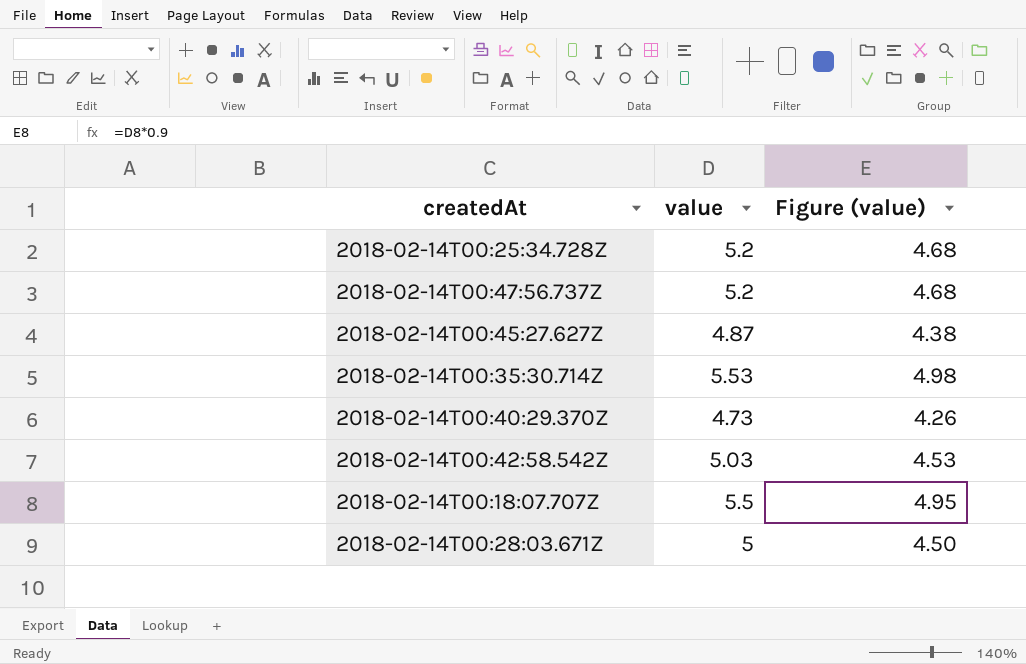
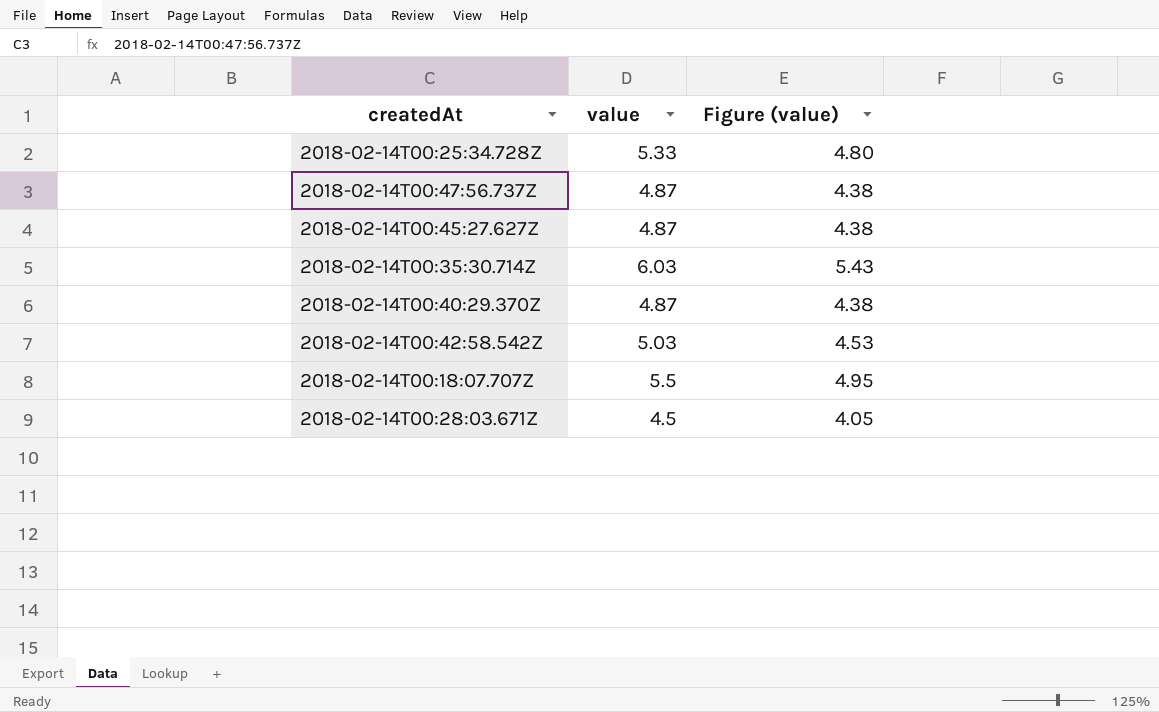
2018-02-14T00:25:34.728Z | value: 5.2 -> 5.33
2018-02-14T00:25:34.728Z | Figure (value): 4.68 -> 4.80
2018-02-14T00:47:56.737Z | value: 5.2 -> 4.87
2018-02-14T00:47:56.737Z | Figure (value): 4.68 -> 4.38
2018-02-14T00:35:30.714Z | value: 5.53 -> 6.03
2018-02-14T00:35:30.714Z | Figure (value): 4.98 -> 5.43
2018-02-14T00:40:29.370Z | value: 4.73 -> 4.87
2018-02-14T00:40:29.370Z | Figure (value): 4.26 -> 4.38
2018-02-14T00:28:03.671Z | value: 5 -> 4.5
2018-02-14T00:28:03.671Z | Figure (value): 4.50 -> 4.05

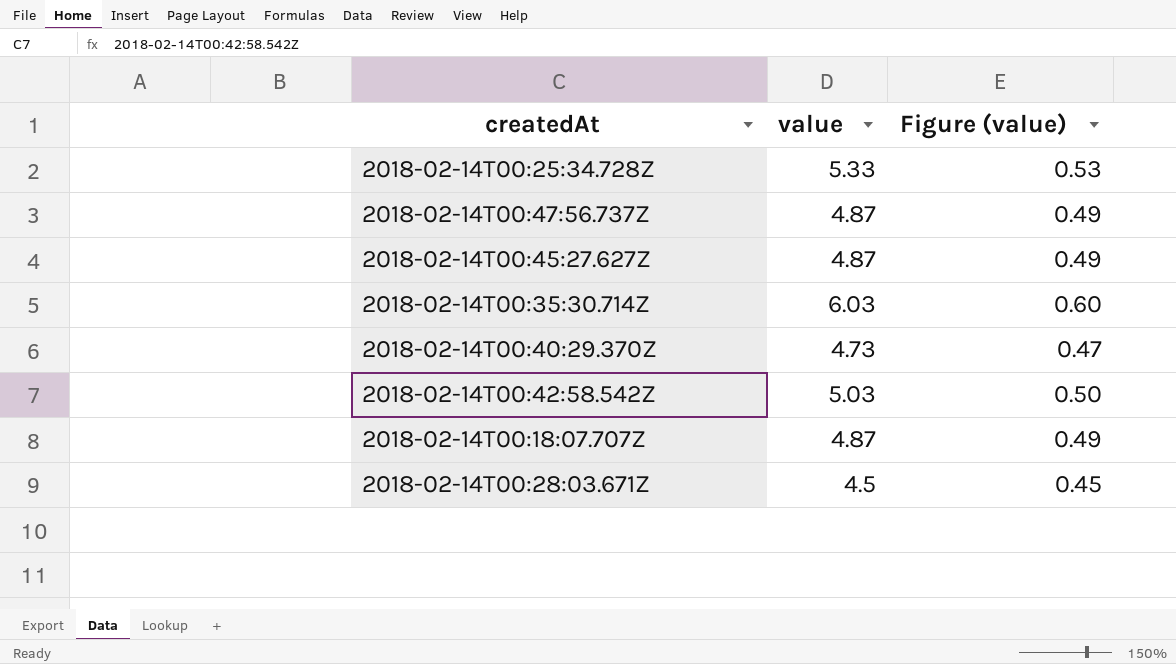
column Figure (value) | formula: [value] * 0.9 -> [value] * 0.1
2018-02-14T00:40:29.370Z | value: 4.87 -> 4.73
2018-02-14T00:18:07.707Z | value: 5.5 -> 4.87

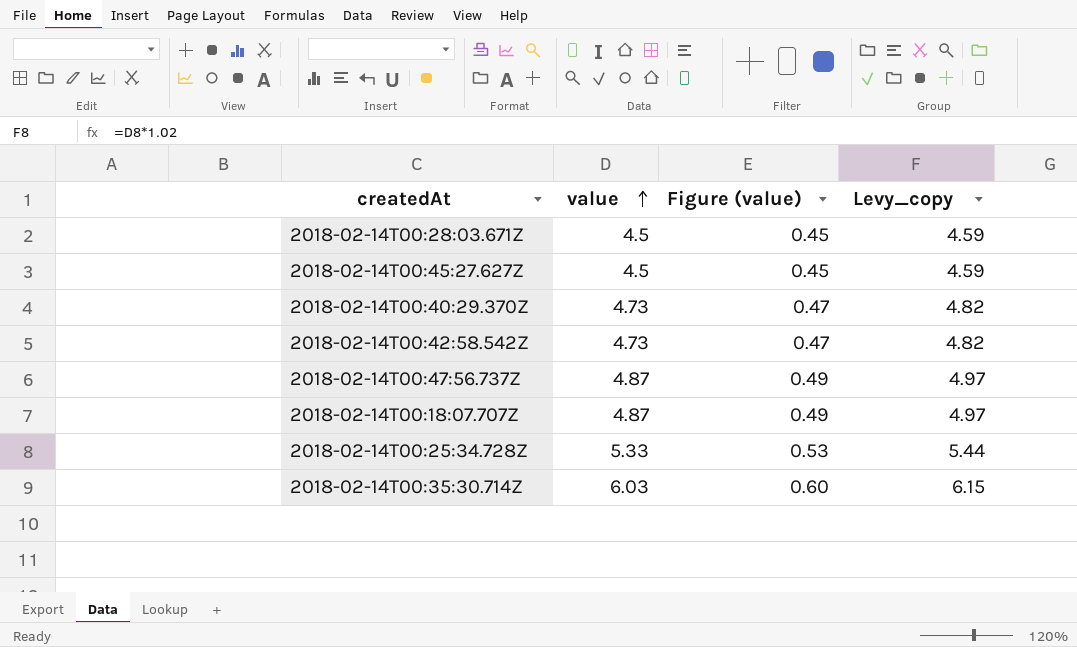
row order: none -> value ascending
column Levy_copy | formula: none -> [value] * 1.02
2018-02-14T00:45:27.627Z | value: 4.87 -> 4.5
2018-02-14T00:45:27.627Z | Figure (value): 0.49 -> 0.45
2018-02-14T00:42:58.542Z | value: 5.03 -> 4.73
2018-02-14T00:42:58.542Z | Figure (value): 0.50 -> 0.47

